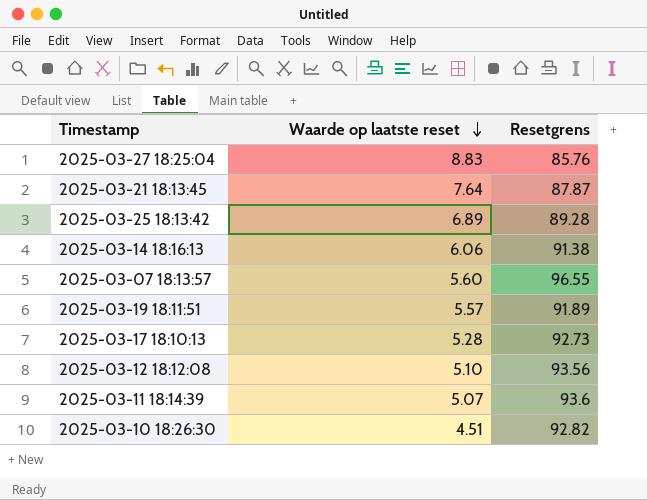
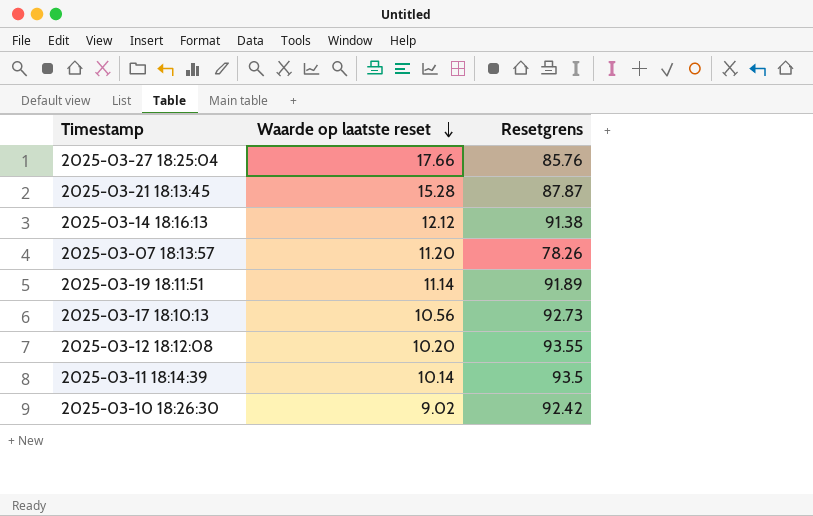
row 2025-03-25 18:13:42: 6.89 | 89.28 -> none
2025-03-27 18:25:04 | Waarde op laatste reset: 8.83 -> 17.66
2025-03-21 18:13:45 | Waarde op laatste reset: 7.64 -> 15.28
2025-03-14 18:16:13 | Waarde op laatste reset: 6.06 -> 12.12
2025-03-07 18:13:57 | Waarde op laatste reset: 5.60 -> 11.20
2025-03-07 18:13:57 | Resetgrens: 96.55 -> 78.26
2025-03-19 18:11:51 | Waarde op laatste reset: 5.57 -> 11.14
2025-03-17 18:10:13 | Waarde op laatste reset: 5.28 -> 10.56
2025-03-12 18:12:08 | Waarde op laatste reset: 5.10 -> 10.20
2025-03-12 18:12:08 | Resetgrens: 93.56 -> 93.55
2025-03-11 18:14:39 | Waarde op laatste reset: 5.07 -> 10.14
2025-03-11 18:14:39 | Resetgrens: 93.6 -> 93.5
2025-03-10 18:26:30 | Waarde op laatste reset: 4.51 -> 9.02
2025-03-10 18:26:30 | Resetgrens: 92.82 -> 92.42

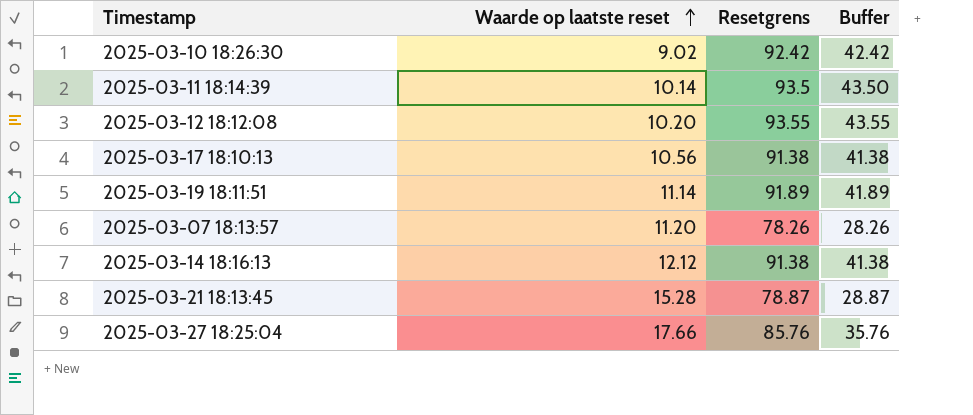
row order: Waarde op laatste reset descending -> Waarde op laatste reset ascending
column Buffer | formula: none -> [Resetgrens] - 50
2025-03-17 18:10:13 | Resetgrens: 92.73 -> 91.38
2025-03-21 18:13:45 | Resetgrens: 87.87 -> 78.87

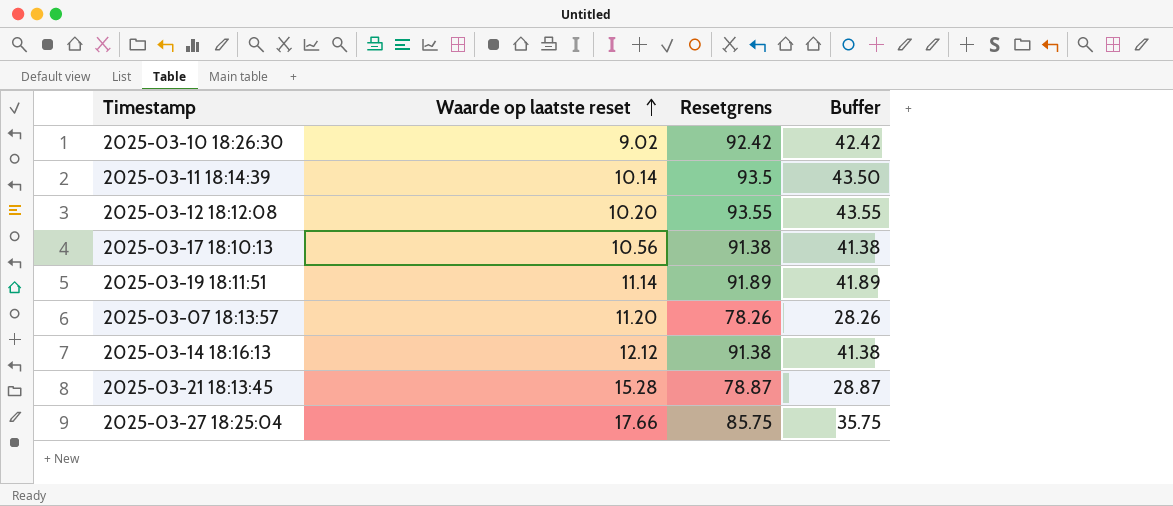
2025-03-27 18:25:04 | Resetgrens: 85.76 -> 85.75
2025-03-27 18:25:04 | Buffer: 35.76 -> 35.75

